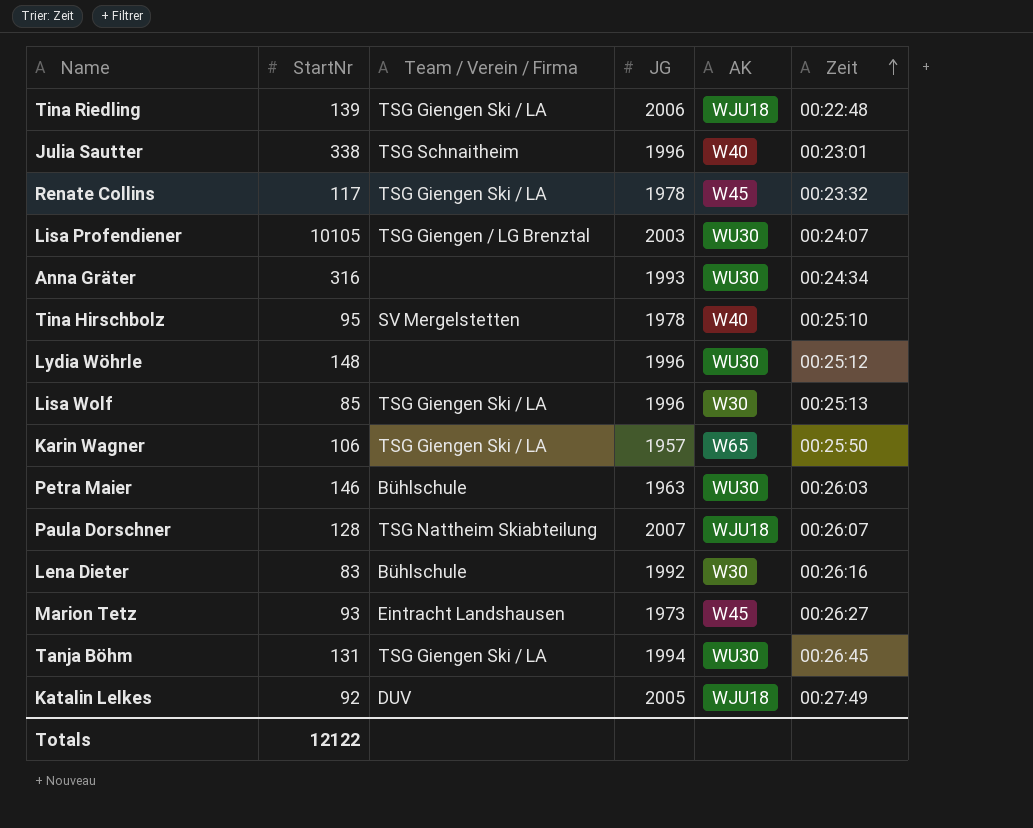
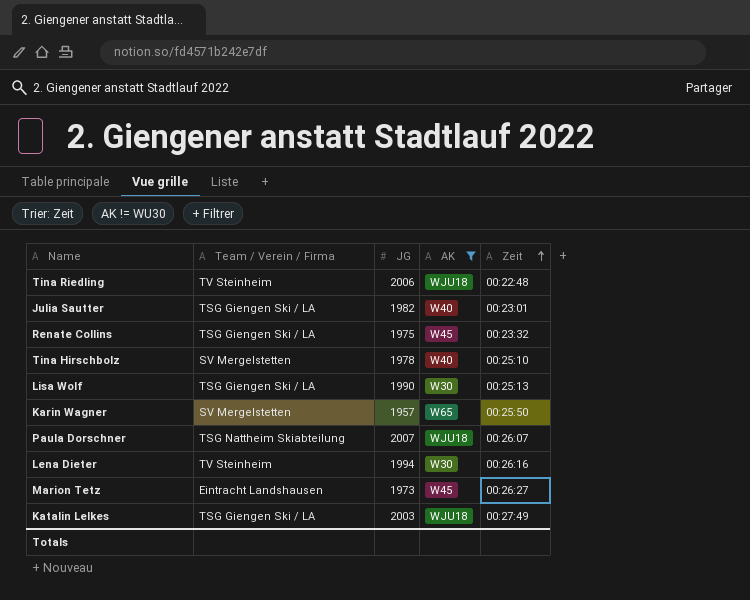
filter: none -> AK != WU30
column StartNr | position: 2 -> none
Tina Riedling | Team / Verein / Firma: TSG Giengen Ski / LA -> TV Steinheim
Julia Sautter | Team / Verein / Firma: TSG Schnaitheim -> TSG Giengen Ski / LA
Julia Sautter | JG: 1996 -> 1982
Renate Collins | JG: 1978 -> 1975
Lisa Wolf | JG: 1996 -> 1990
Karin Wagner | Team / Verein / Firma: TSG Giengen Ski / LA -> SV Mergelstetten
Lena Dieter | Team / Verein / Firma: Bühlschule -> TV Steinheim
Lena Dieter | JG: 1992 -> 1994
Katalin Lelkes | Team / Verein / Firma: DUV -> TSG Giengen Ski / LA
Katalin Lelkes | JG: 2005 -> 2003

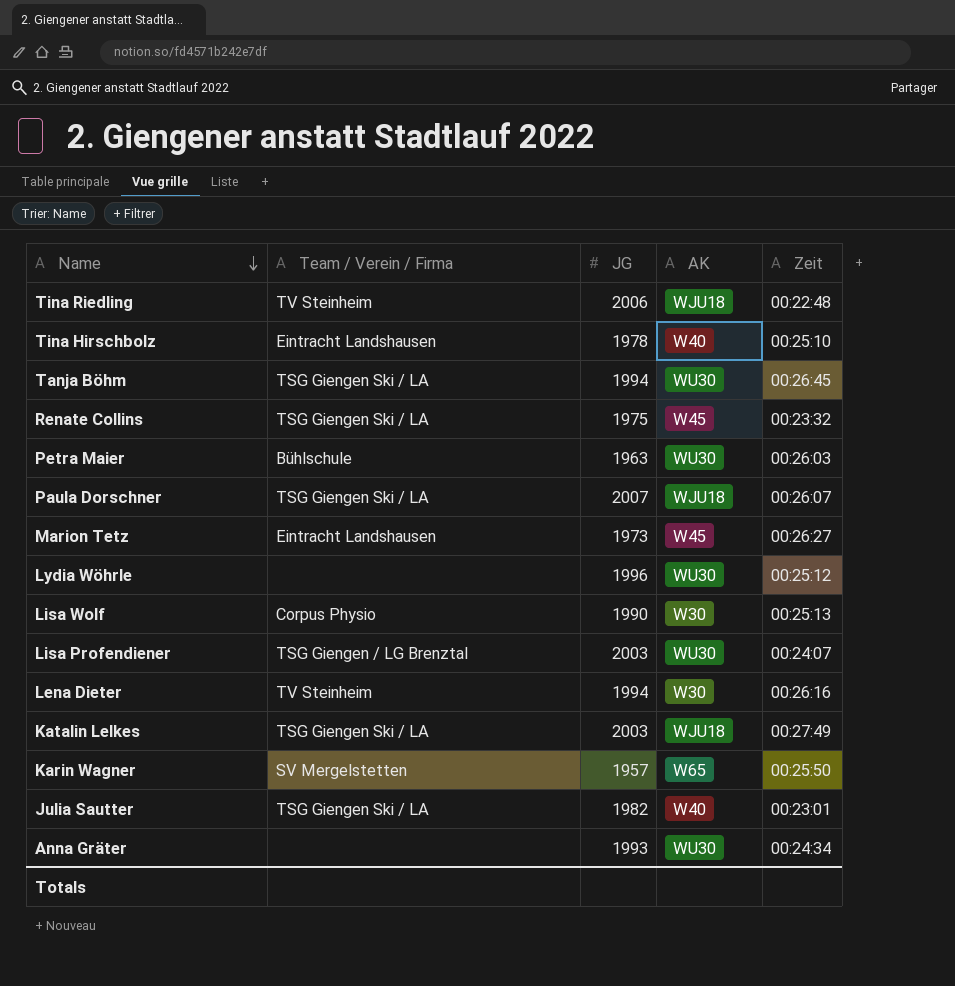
filter: AK != WU30 -> none
row order: Zeit ascending -> Name descending
Tina Hirschbolz | Team / Verein / Firma: SV Mergelstetten -> Eintracht Landshausen
Paula Dorschner | Team / Verein / Firma: TSG Nattheim Skiabteilung -> TSG Giengen Ski / LA
Lisa Wolf | Team / Verein / Firma: TSG Giengen Ski / LA -> Corpus Physio

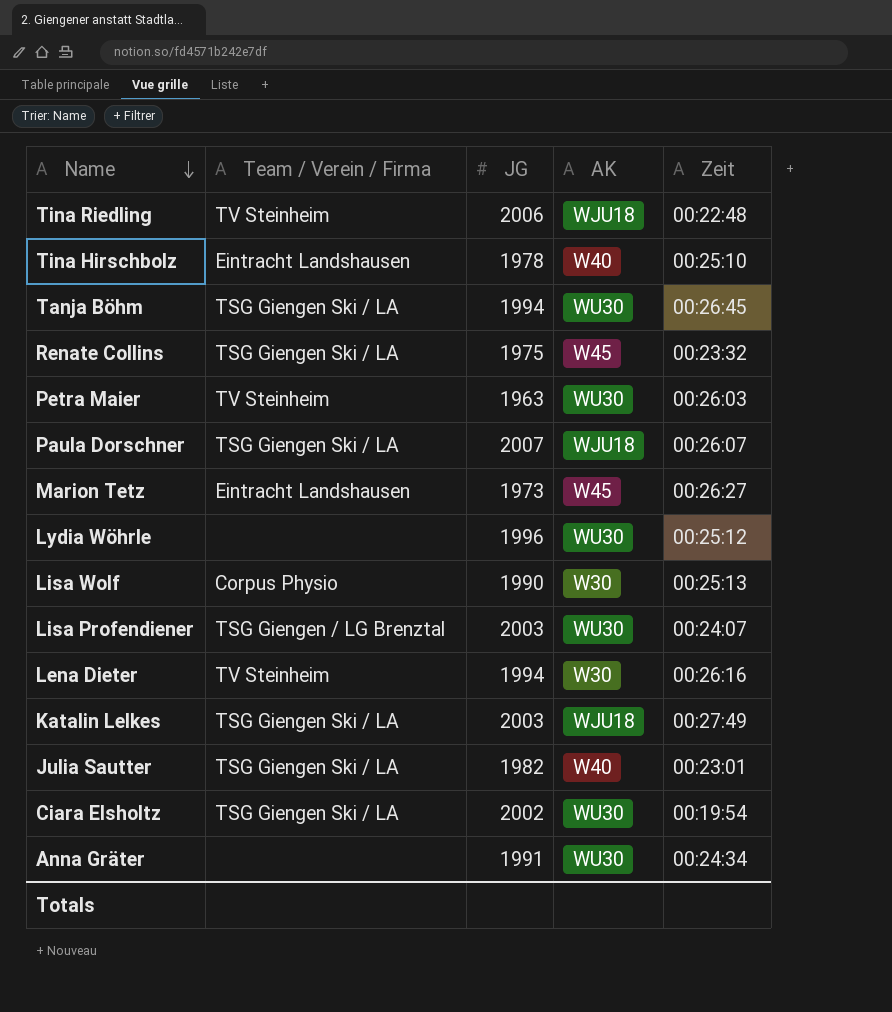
row Karin Wagner: SV Mergelstetten | 1957 | W65 | 00:25:50 -> none
Petra Maier | Team / Verein / Firma: Bühlschule -> TV Steinheim
row Ciara Elsholtz: none -> TSG Giengen Ski / LA | 2002 | WU30 | 00:19:54
Anna Gräter | JG: 1993 -> 1991

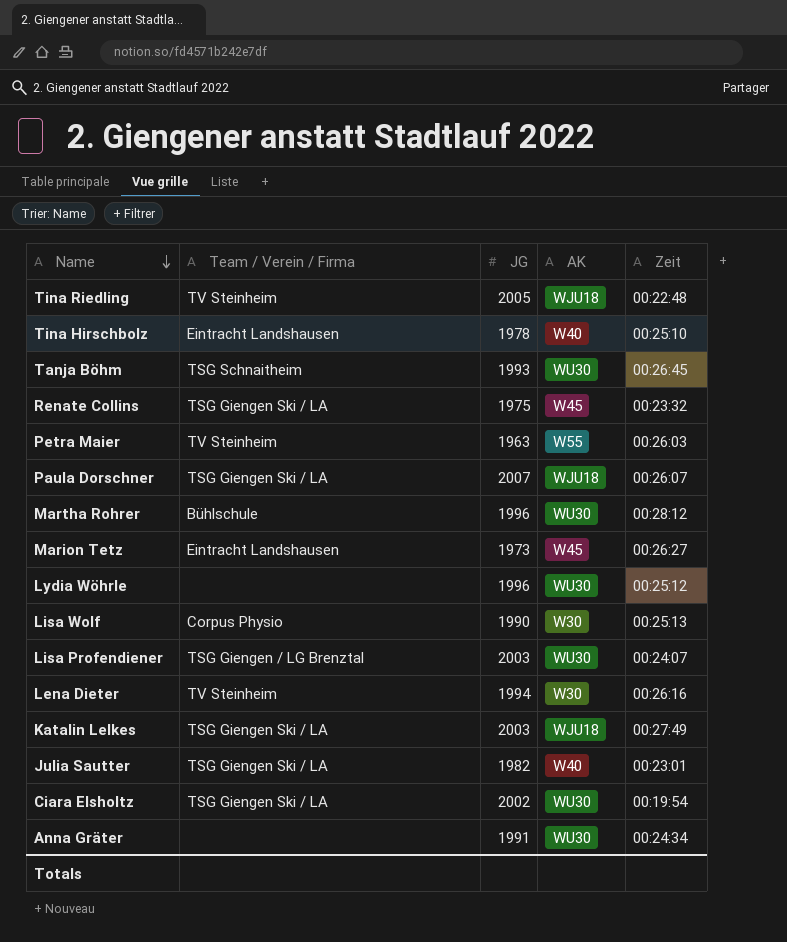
Tina Riedling | JG: 2006 -> 2005
Tanja Böhm | Team / Verein / Firma: TSG Giengen Ski / LA -> TSG Schnaitheim
Tanja Böhm | JG: 1994 -> 1993
Petra Maier | AK: WU30 -> W55
row Martha Rohrer: none -> Bühlschule | 1996 | WU30 | 00:28:12

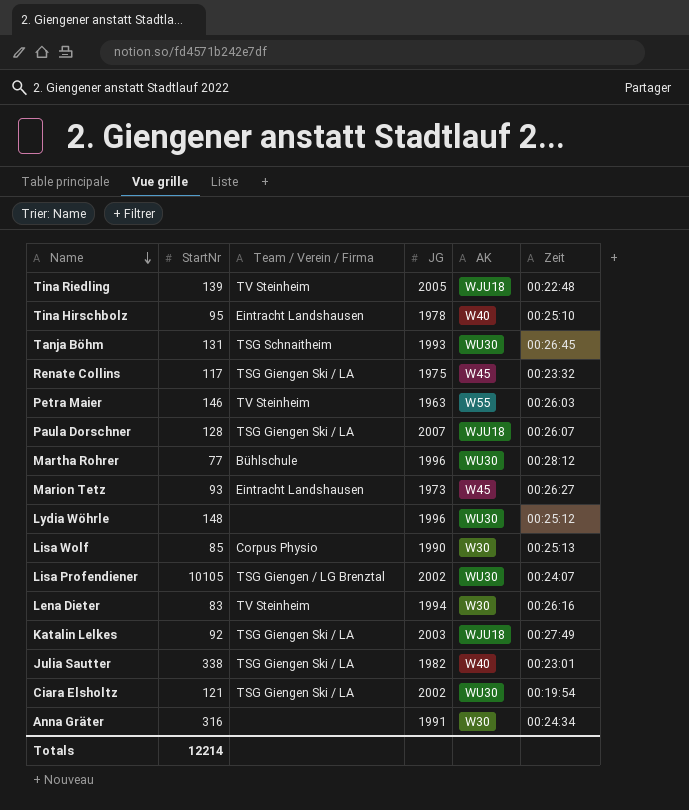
column StartNr | position: none -> 2
Lisa Profendiener | JG: 2003 -> 2002
Anna Gräter | AK: WU30 -> W30

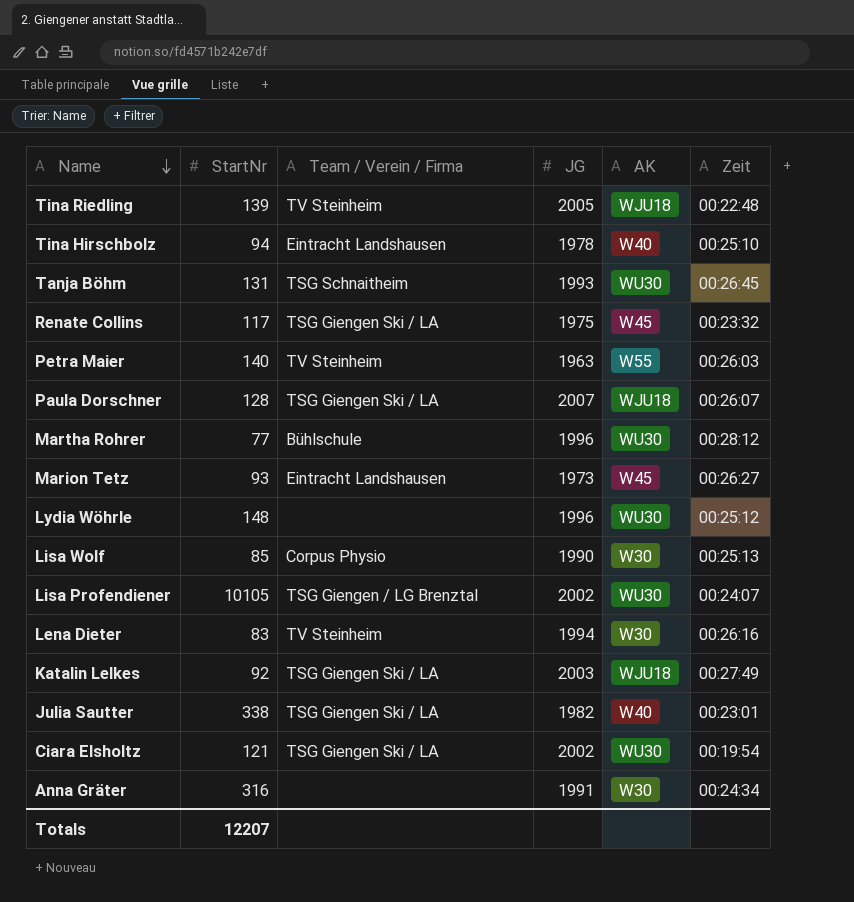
Tina Hirschbolz | StartNr: 95 -> 94
Petra Maier | StartNr: 146 -> 140
Totals | StartNr: 12214 -> 12207

